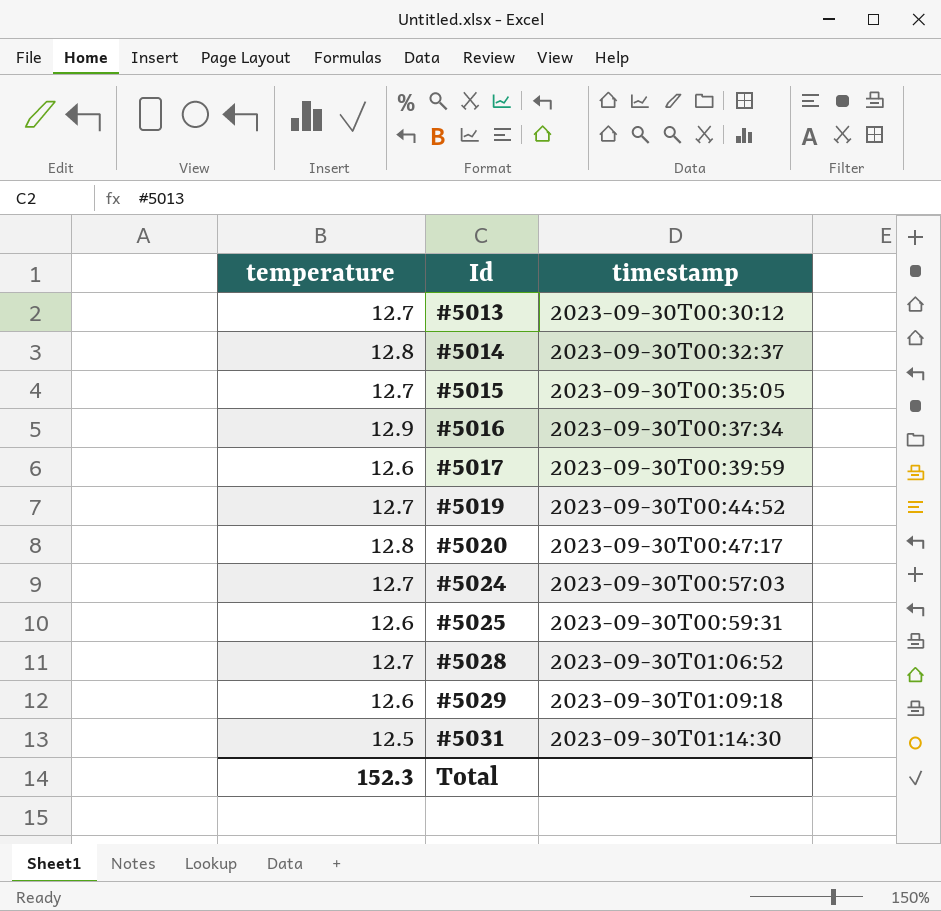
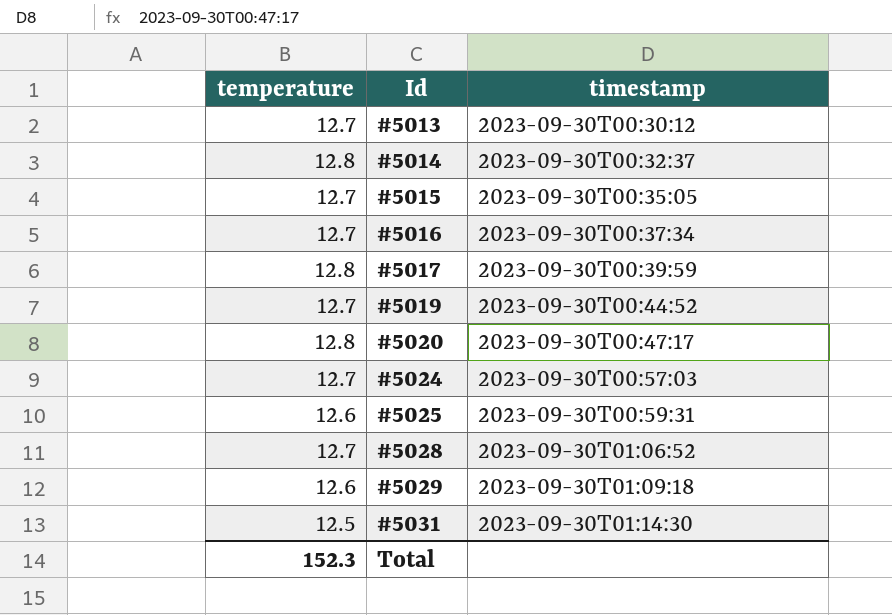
#5016 | temperature: 12.9 -> 12.7
#5017 | temperature: 12.6 -> 12.8

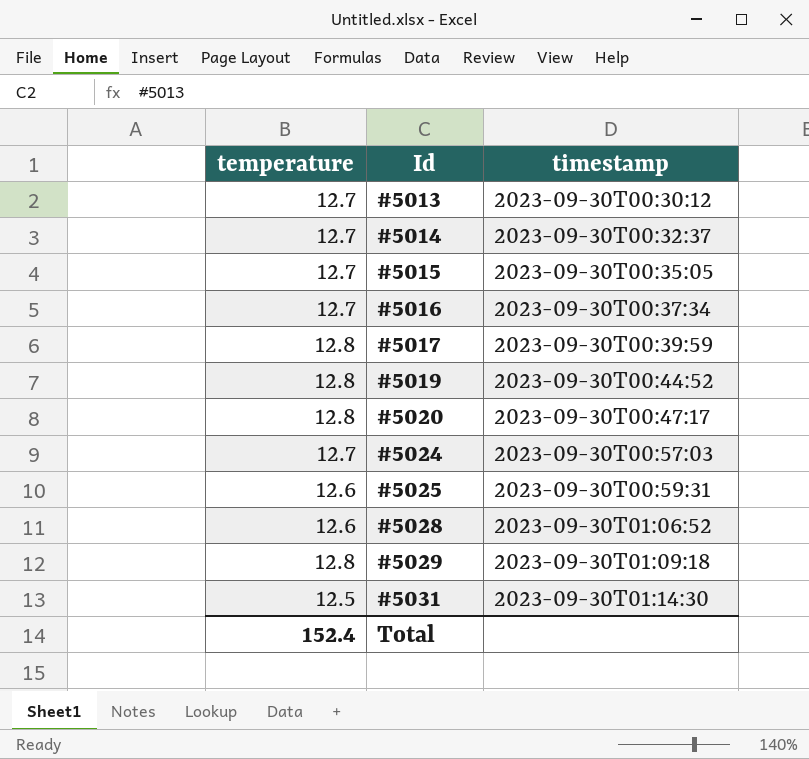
#5014 | temperature: 12.8 -> 12.7
#5019 | temperature: 12.7 -> 12.8
#5028 | temperature: 12.7 -> 12.6
#5029 | temperature: 12.6 -> 12.8
Total | temperature: 152.3 -> 152.4

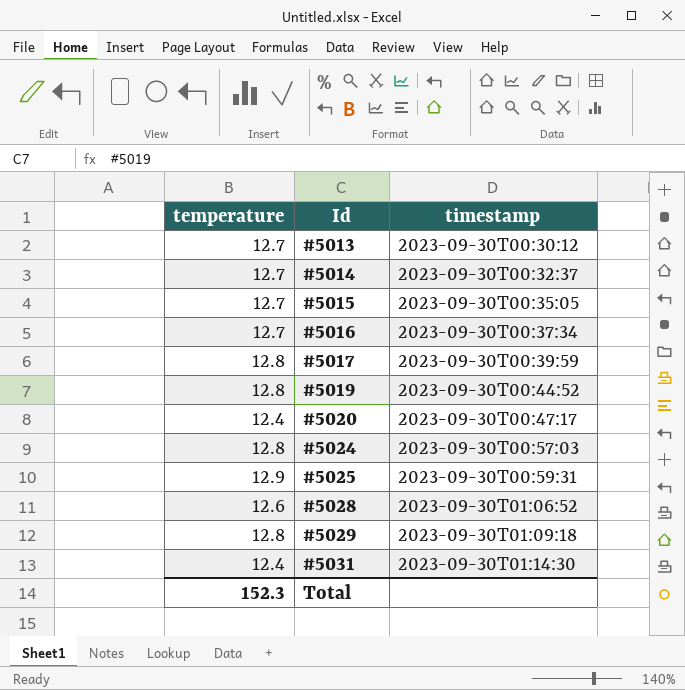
#5020 | temperature: 12.8 -> 12.4
#5024 | temperature: 12.7 -> 12.8
#5025 | temperature: 12.6 -> 12.9
#5031 | temperature: 12.5 -> 12.4
Total | temperature: 152.4 -> 152.3

